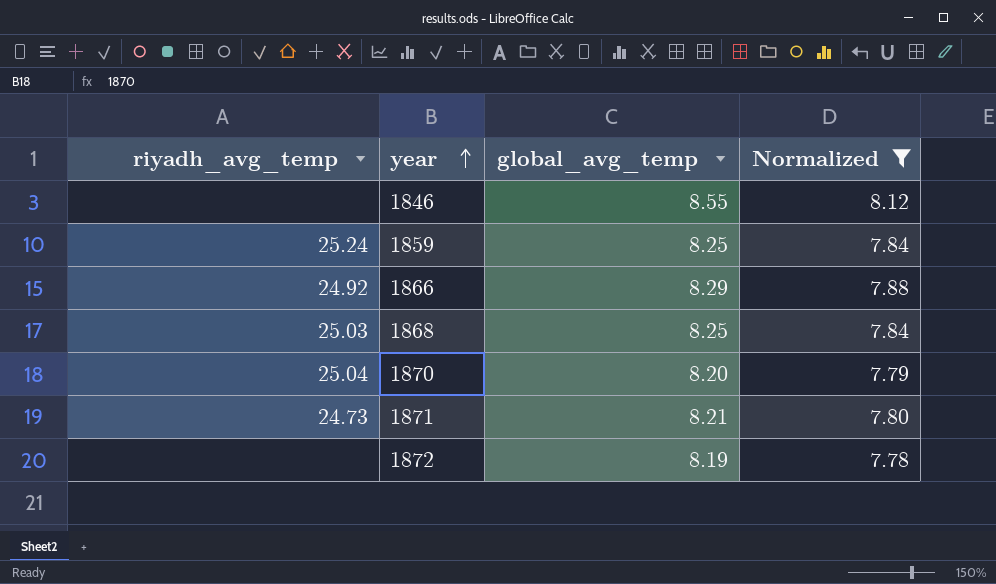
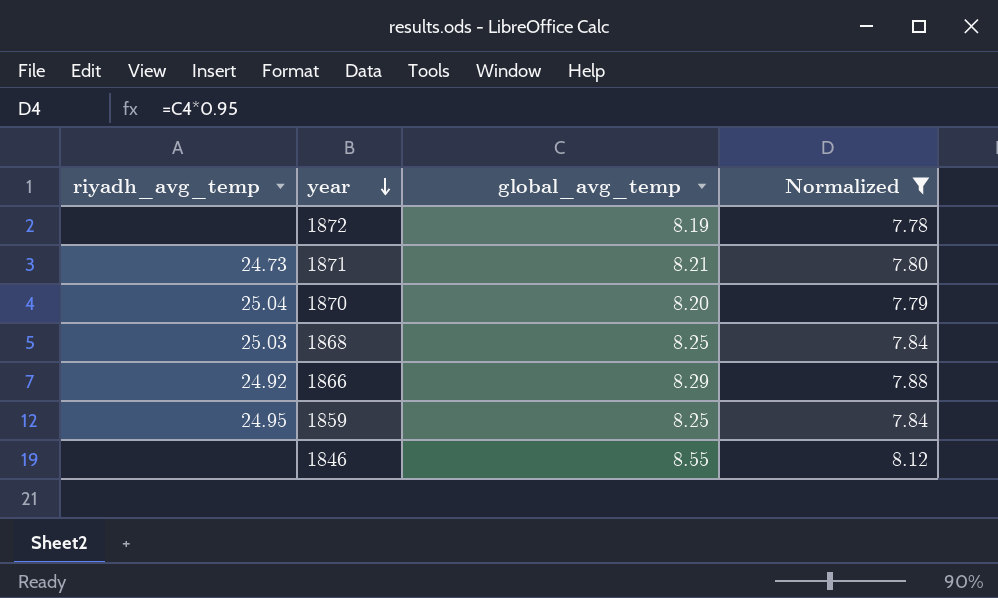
row order: year ascending -> year descending
1859 | riyadh_avg_temp: 25.24 -> 24.95

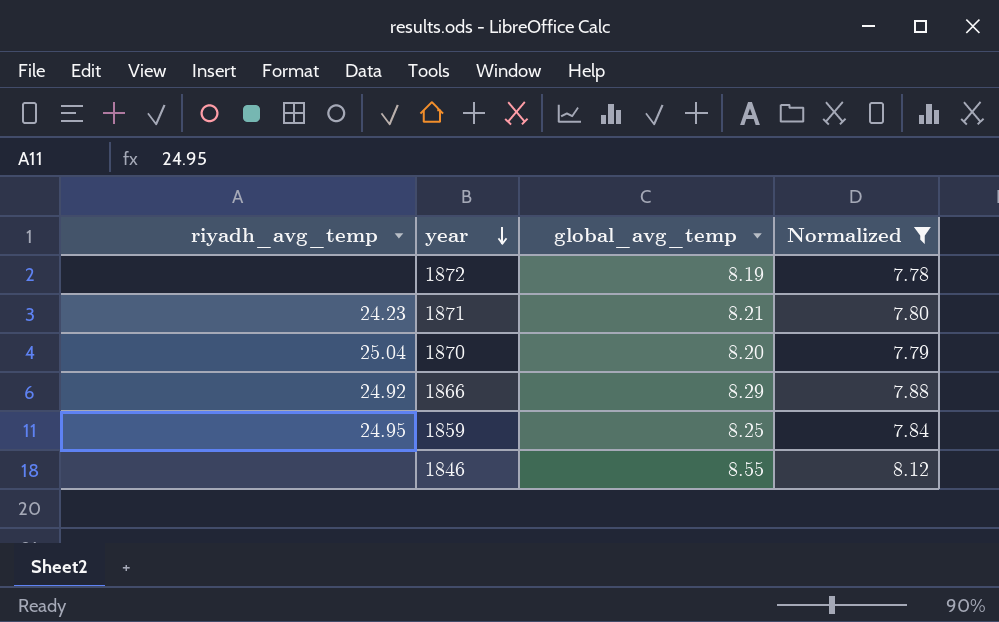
row 1868: 25.03 | 8.25 | 7.84 -> none
1871 | riyadh_avg_temp: 24.73 -> 24.23

